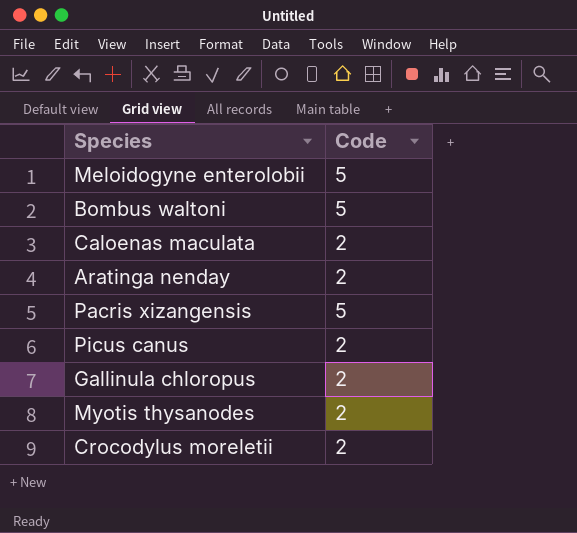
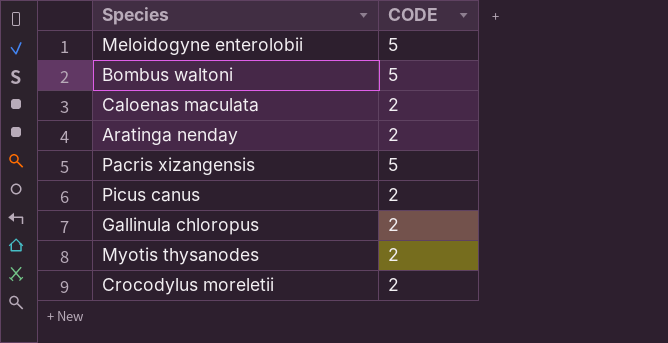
column name: Code -> CODE

